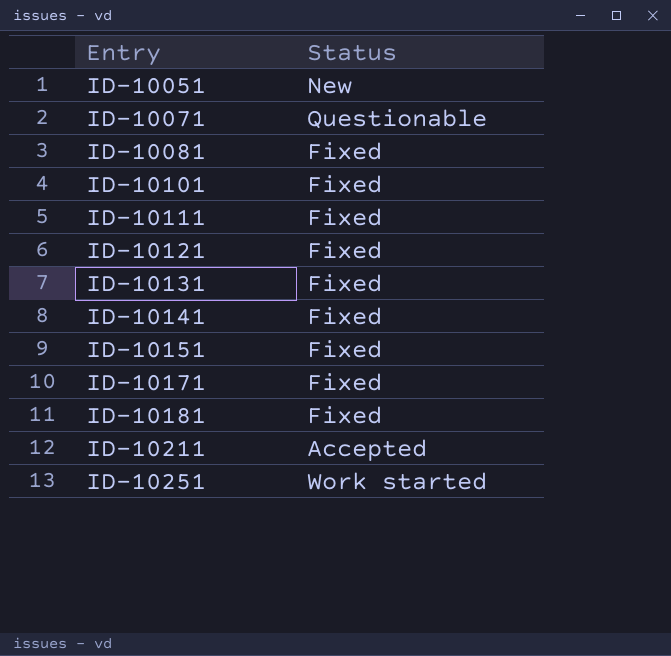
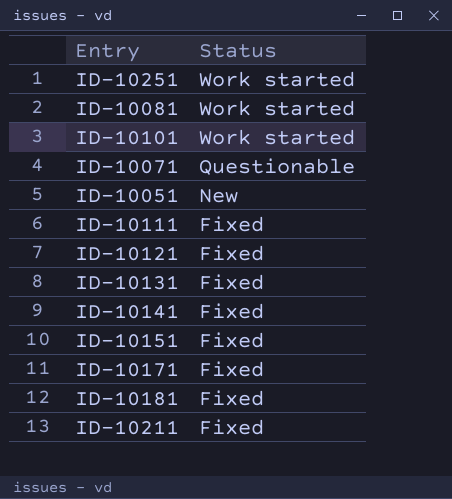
row order: Entry ascending -> Status descending
ID-10081 | Status: Fixed -> Work started
ID-10101 | Status: Fixed -> Work started
ID-10211 | Status: Accepted -> Fixed

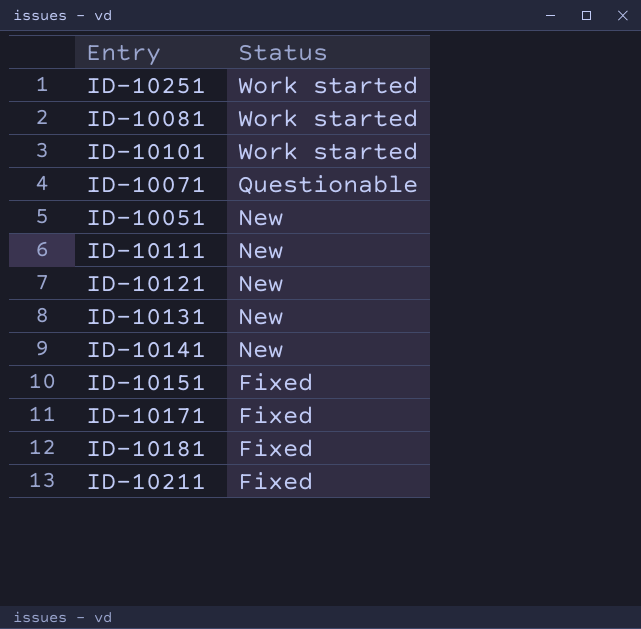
ID-10111 | Status: Fixed -> New
ID-10121 | Status: Fixed -> New
ID-10131 | Status: Fixed -> New
ID-10141 | Status: Fixed -> New

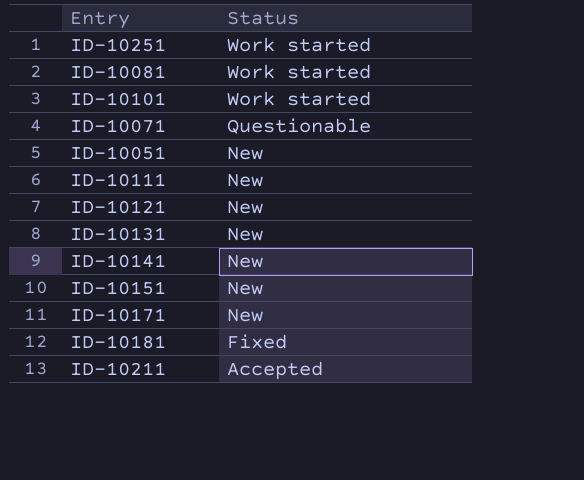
ID-10151 | Status: Fixed -> New
ID-10171 | Status: Fixed -> New
ID-10211 | Status: Fixed -> Accepted

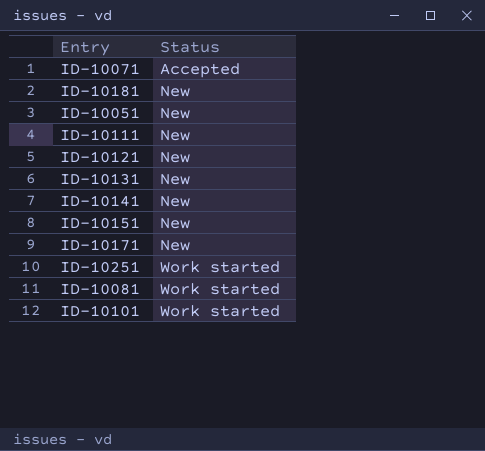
row order: Status descending -> Status ascending
row ID-10211: Accepted -> none
ID-10071 | Status: Questionable -> Accepted
ID-10181 | Status: Fixed -> New

